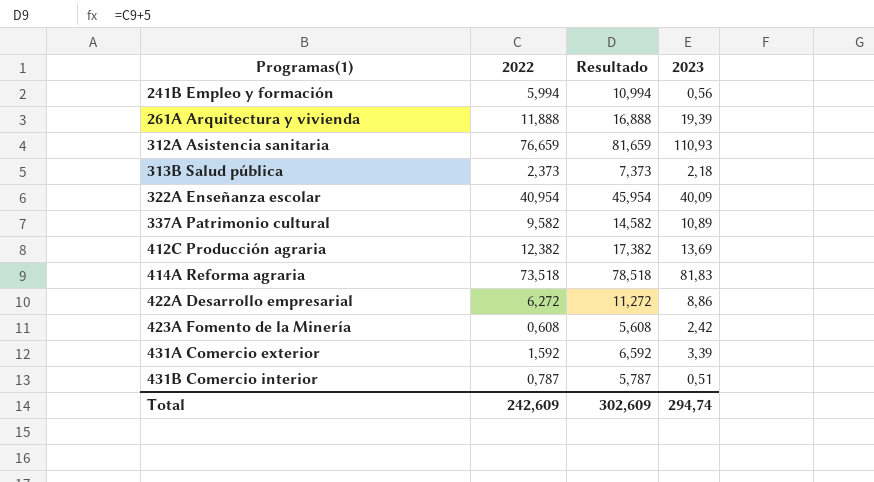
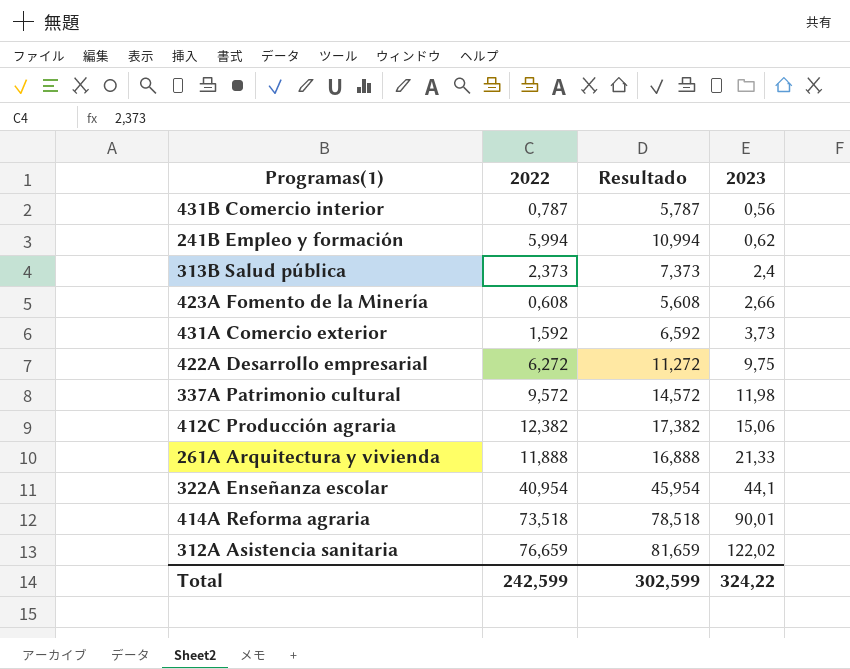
row order: Programas(1) ascending -> 2023 ascending
431B Comercio interior | 2023: 0,51 -> 0,56
241B Empleo y formación | 2023: 0,56 -> 0,62
313B Salud pública | 2023: 2,18 -> 2,4
423A Fomento de la Minería | 2023: 2,42 -> 2,66
431A Comercio exterior | 2023: 3,39 -> 3,73
422A Desarrollo empresarial | 2023: 8,86 -> 9,75
337A Patrimonio cultural | 2022: 9,582 -> 9,572
337A Patrimonio cultural | Resultado: 14,582 -> 14,572
337A Patrimonio cultural | 2023: 10,89 -> 11,98
412C Producción agraria | 2023: 13,69 -> 15,06
261A Arquitectura y vivienda | 2023: 19,39 -> 21,33
322A Enseñanza escolar | 2023: 40,09 -> 44,1
414A Reforma agraria | 2023: 81,83 -> 90,01
312A Asistencia sanitaria | 2023: 110,93 -> 122,02
Total | 2022: 242,609 -> 242,599
Total | Resultado: 302,609 -> 302,599
Total | 2023: 294,74 -> 324,22

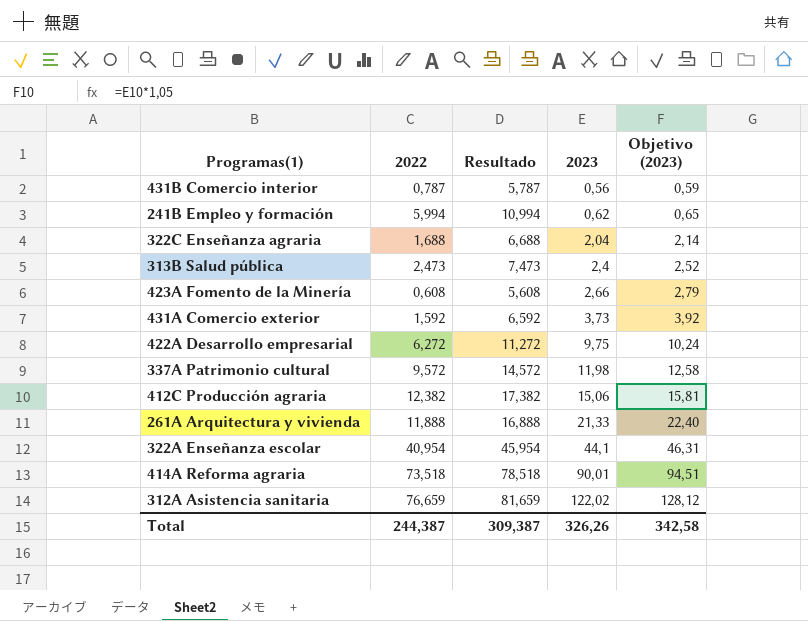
column Objetivo (2023) | formula: none -> [2023] * 1,05
row 322C Enseñanza agraria: none -> 1,688 | 6,688 | 2,04 | 2,14
313B Salud pública | 2022: 2,373 -> 2,473
313B Salud pública | Resultado: 7,373 -> 7,473
Total | 2022: 242,599 -> 244,387
Total | Resultado: 302,599 -> 309,387
Total | 2023: 324,22 -> 326,26

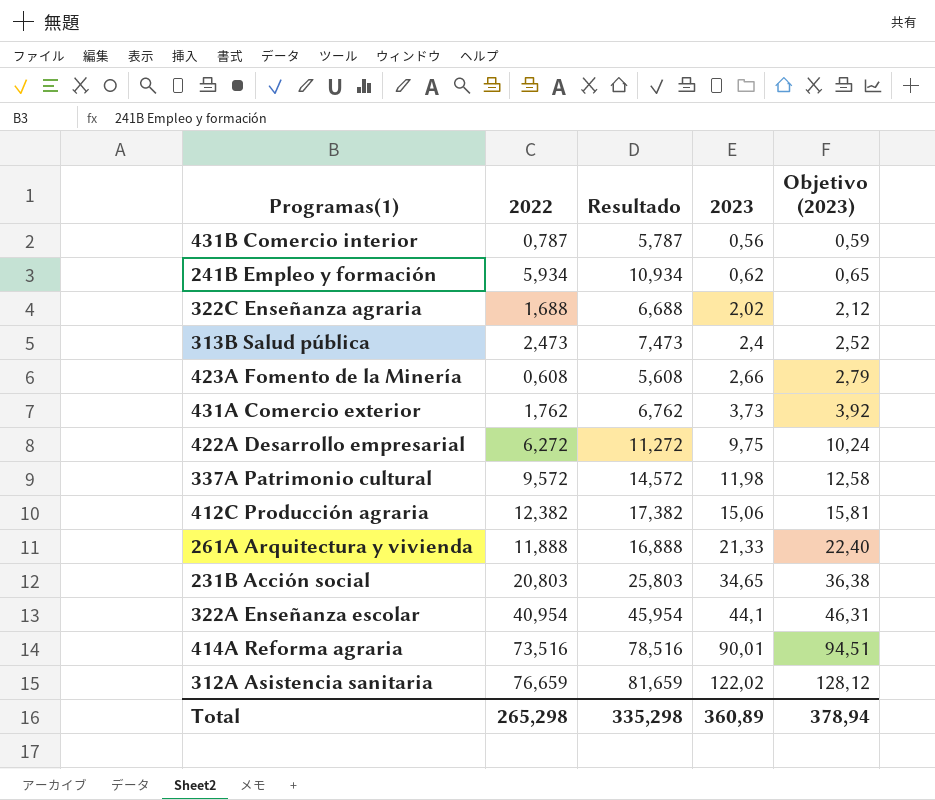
241B Empleo y formación | 2022: 5,994 -> 5,934
241B Empleo y formación | Resultado: 10,994 -> 10,934
322C Enseñanza agraria | 2023: 2,04 -> 2,02
322C Enseñanza agraria | Objetivo (2023): 2,14 -> 2,12
431A Comercio exterior | 2022: 1,592 -> 1,762
431A Comercio exterior | Resultado: 6,592 -> 6,762
row 231B Acción social: none -> 20,803 | 25,803 | 34,65 | 36,38
414A Reforma agraria | 2022: 73,518 -> 73,516
414A Reforma agraria | Resultado: 78,518 -> 78,516
Total | 2022: 244,387 -> 265,298
Total | Resultado: 309,387 -> 335,298
Total | 2023: 326,26 -> 360,89
Total | Objetivo (2023): 342,58 -> 378,94

